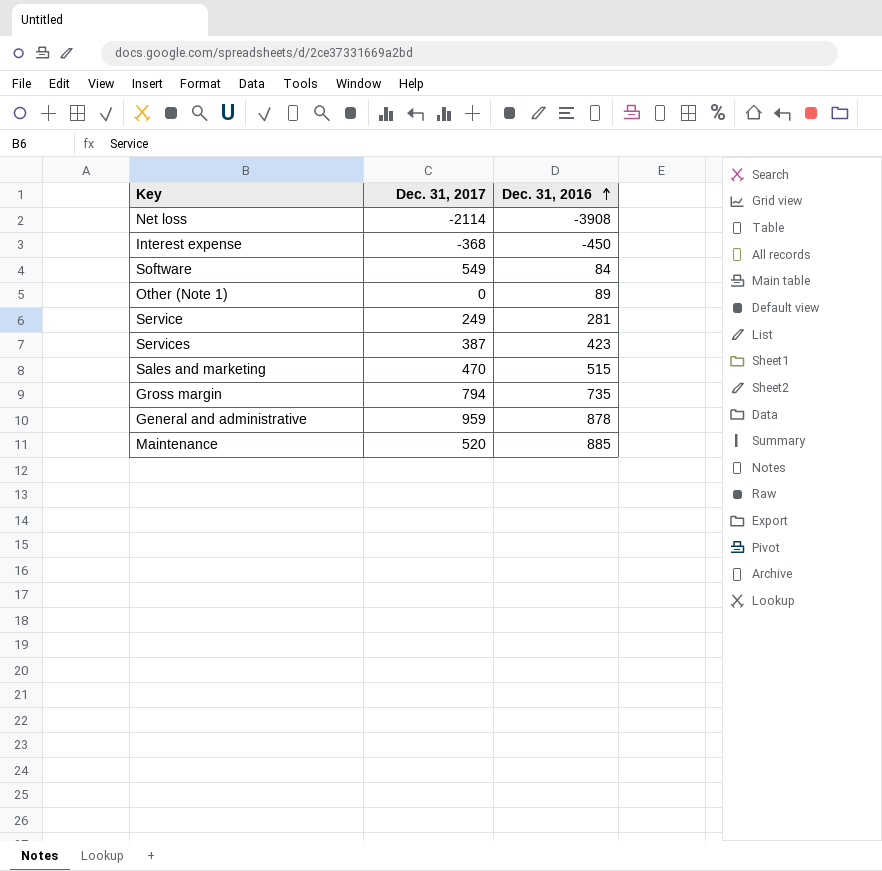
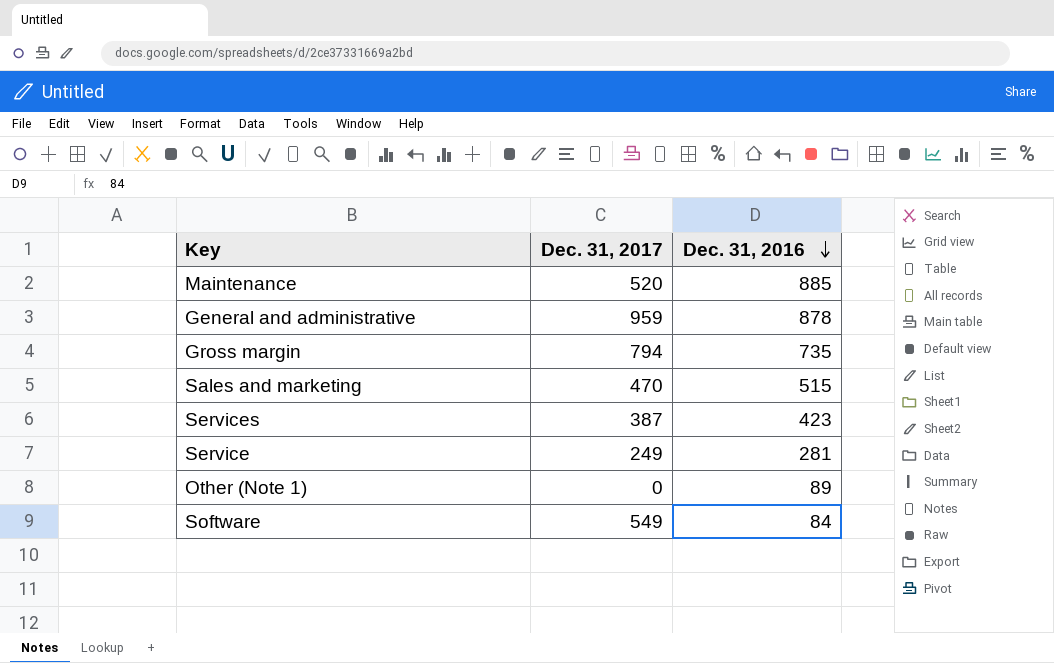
row order: Dec. 31, 2016 ascending -> Dec. 31, 2016 descending
row Net loss: -2114 | -3908 -> none
row Interest expense: -368 | -450 -> none

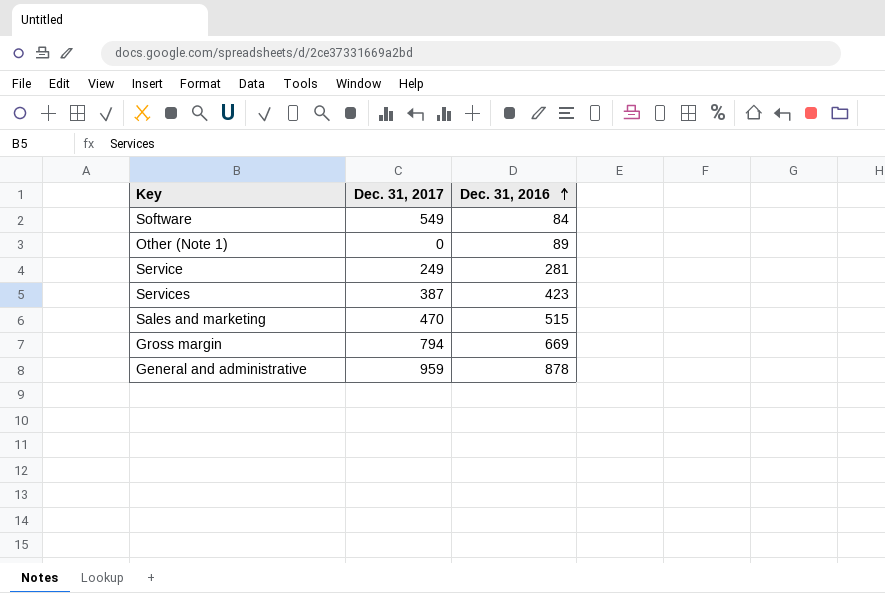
row order: Dec. 31, 2016 descending -> Dec. 31, 2016 ascending
row Maintenance: 520 | 885 -> none
Gross margin | Dec. 31, 2016: 735 -> 669

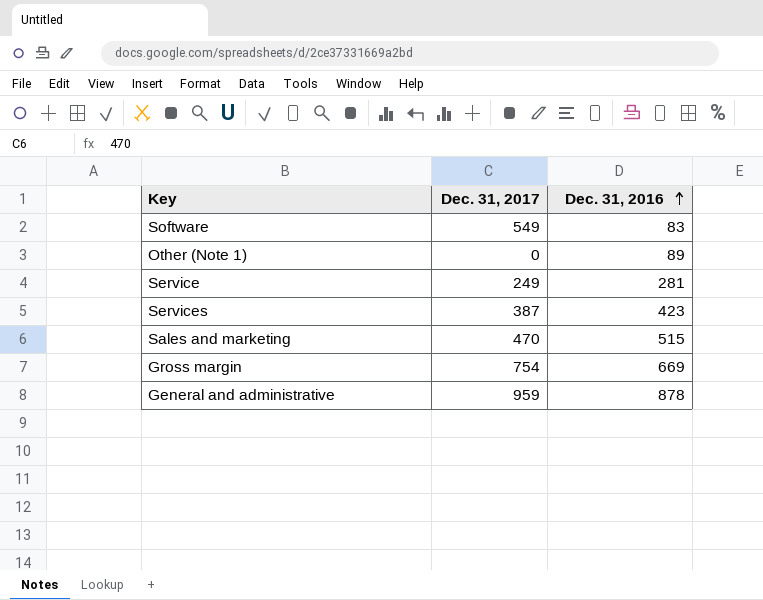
Software | Dec. 31, 2016: 84 -> 83
Gross margin | Dec. 31, 2017: 794 -> 754

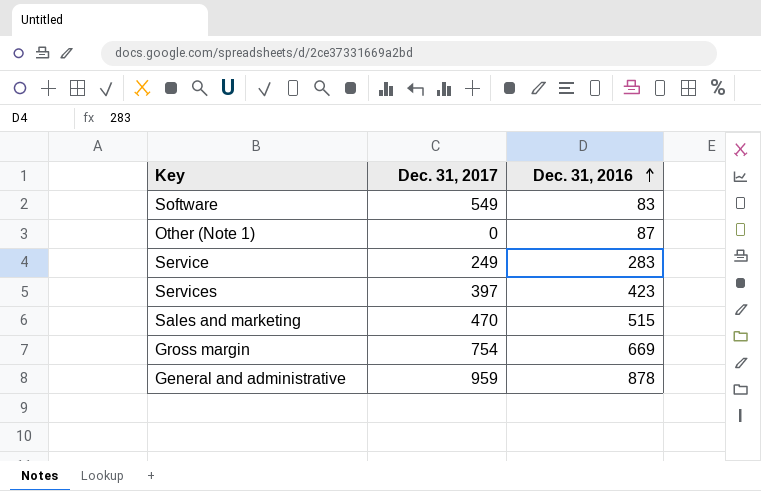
Other (Note 1) | Dec. 31, 2016: 89 -> 87
Service | Dec. 31, 2016: 281 -> 283
Services | Dec. 31, 2017: 387 -> 397

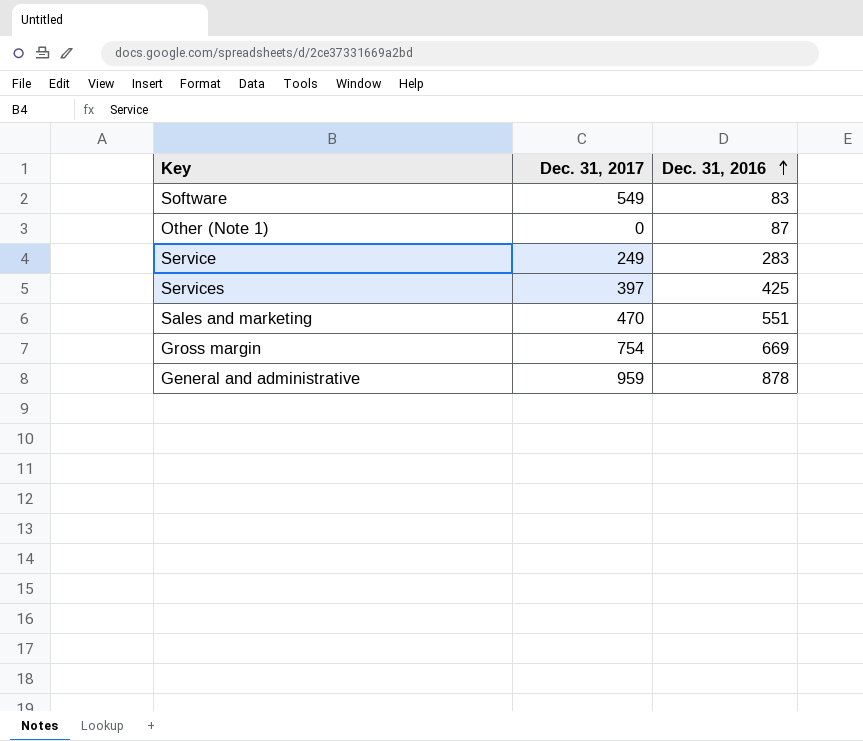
Services | Dec. 31, 2016: 423 -> 425
Sales and marketing | Dec. 31, 2016: 515 -> 551

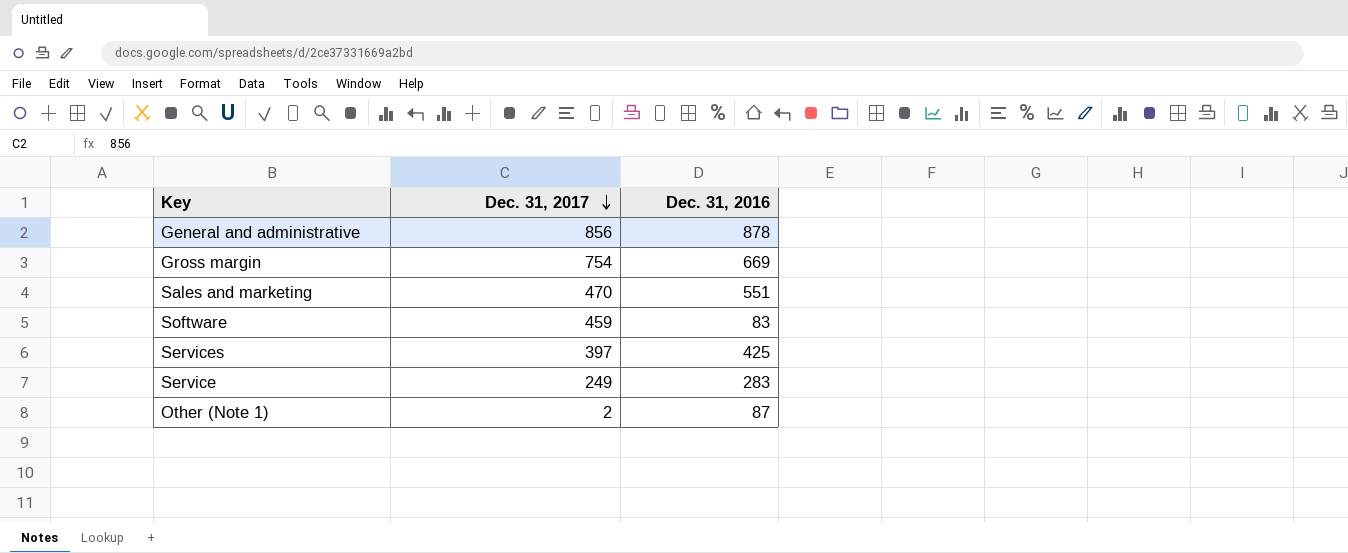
row order: Dec. 31, 2016 ascending -> Dec. 31, 2017 descending
General and administrative | Dec. 31, 2017: 959 -> 856
Software | Dec. 31, 2017: 549 -> 459
Other (Note 1) | Dec. 31, 2017: 0 -> 2

